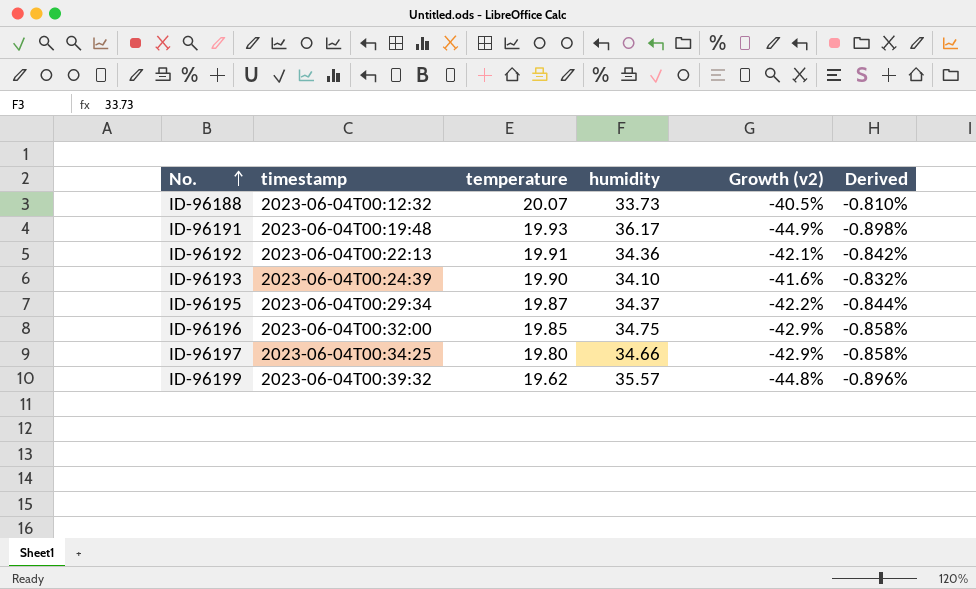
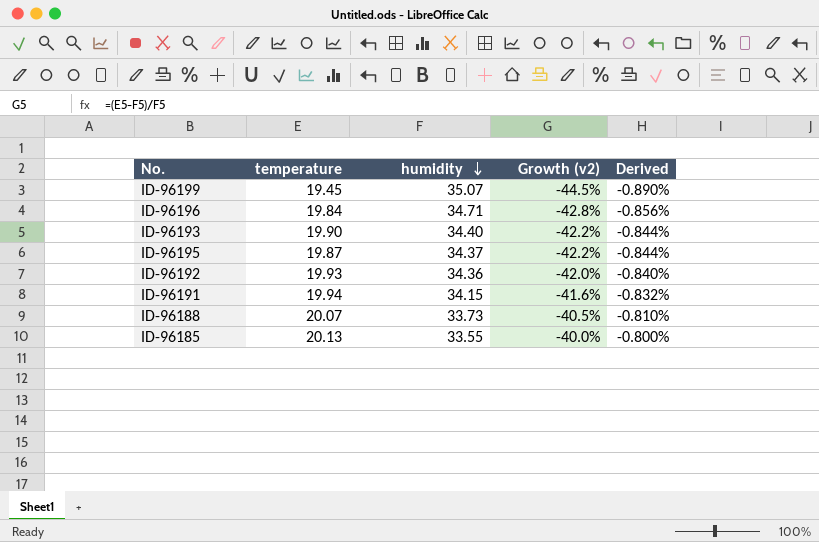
row order: No. ascending -> humidity descending
column timestamp | position: 2 -> none
row ID-96197: 2023-06-04T00:34:25 | 19.80 | 34.66 | -42.9% | -0.858% -> none
ID-96199 | temperature: 19.62 -> 19.45
ID-96199 | humidity: 35.57 -> 35.07
ID-96199 | Growth (v2): -44.8% -> -44.5%
ID-96199 | Derived: -0.896% -> -0.890%
ID-96196 | temperature: 19.85 -> 19.84
ID-96196 | humidity: 34.75 -> 34.71
ID-96196 | Growth (v2): -42.9% -> -42.8%
ID-96196 | Derived: -0.858% -> -0.856%
ID-96193 | humidity: 34.10 -> 34.40
ID-96193 | Growth (v2): -41.6% -> -42.2%
ID-96193 | Derived: -0.832% -> -0.844%
ID-96192 | temperature: 19.91 -> 19.93
ID-96192 | Growth (v2): -42.1% -> -42.0%
ID-96192 | Derived: -0.842% -> -0.840%
ID-96191 | temperature: 19.93 -> 19.94
ID-96191 | humidity: 36.17 -> 34.15
ID-96191 | Growth (v2): -44.9% -> -41.6%
ID-96191 | Derived: -0.898% -> -0.832%
row ID-96185: none -> 20.13 | 33.55 | -40.0% | -0.800%

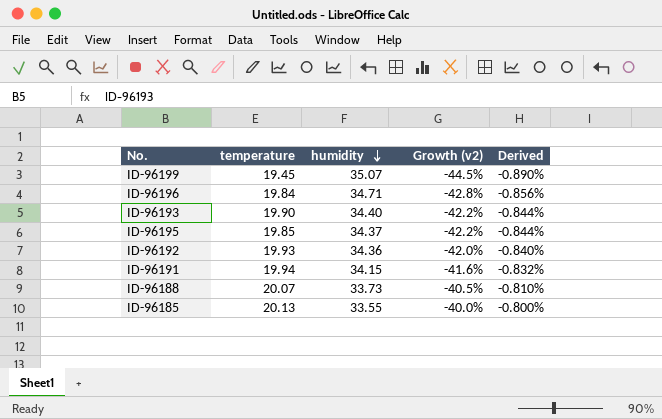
ID-96195 | temperature: 19.87 -> 19.85

